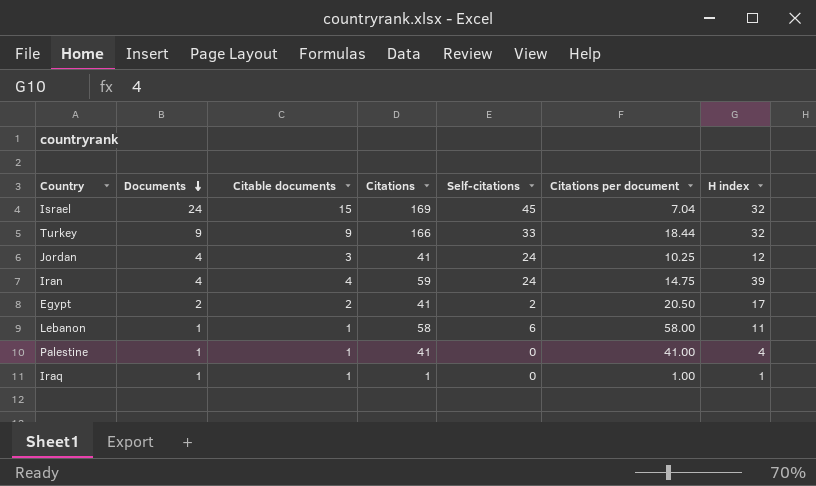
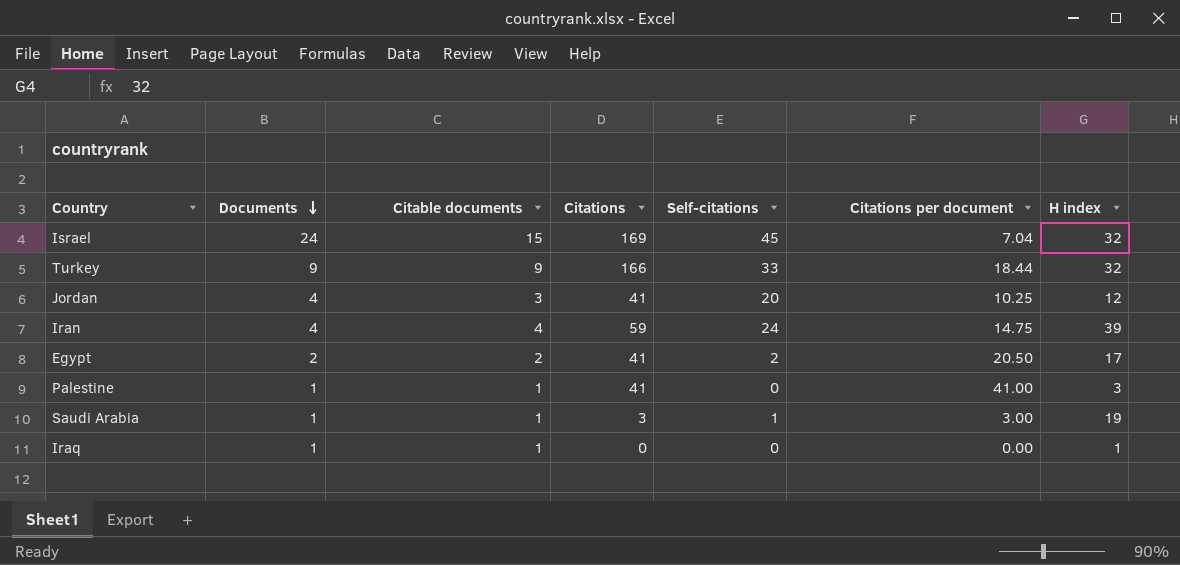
row Lebanon: 1 | 1 | 58 | 6 | 58.00 | 11 -> none
Jordan | Self-citations: 24 -> 20
Palestine | H index: 4 -> 3
row Saudi Arabia: none -> 1 | 1 | 3 | 1 | 3.00 | 19
Iraq | Citations: 1 -> 0
Iraq | Citations per document: 1.00 -> 0.00

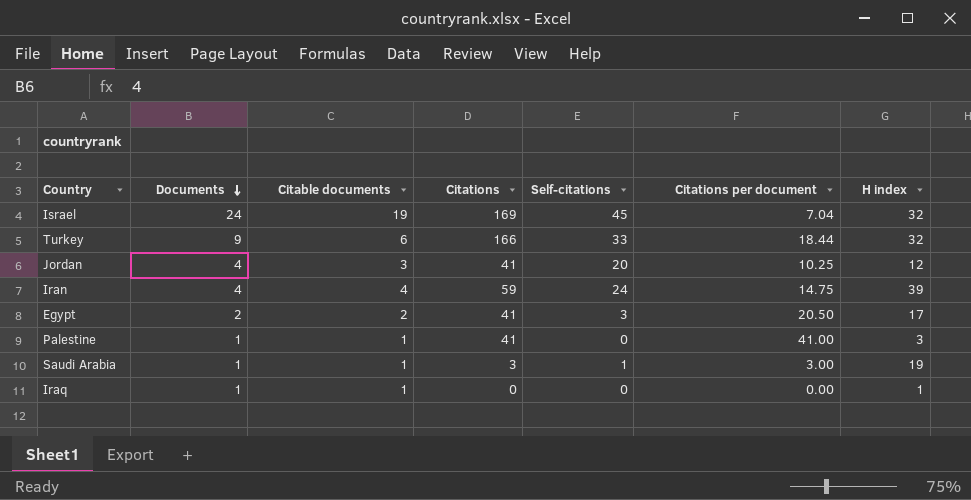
Israel | Citable documents: 15 -> 19
Turkey | Citable documents: 9 -> 6
Egypt | Self-citations: 2 -> 3

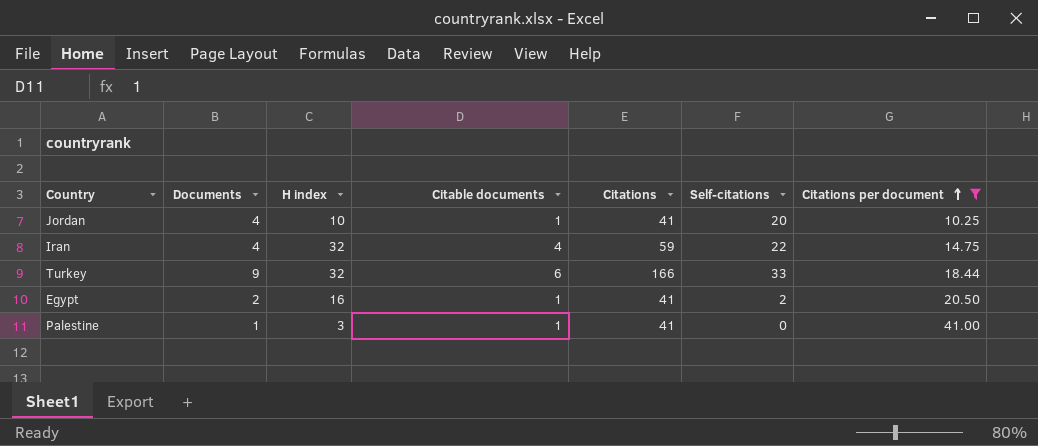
filter: none -> Citations per document >= 10.25
row order: Documents descending -> Citations per document ascending
column H index | position: 7 -> 3
Jordan | H index: 12 -> 10
Jordan | Citable documents: 3 -> 1
Iran | H index: 39 -> 32
Iran | Self-citations: 24 -> 22
Egypt | H index: 17 -> 16
Egypt | Citable documents: 2 -> 1
Egypt | Self-citations: 3 -> 2

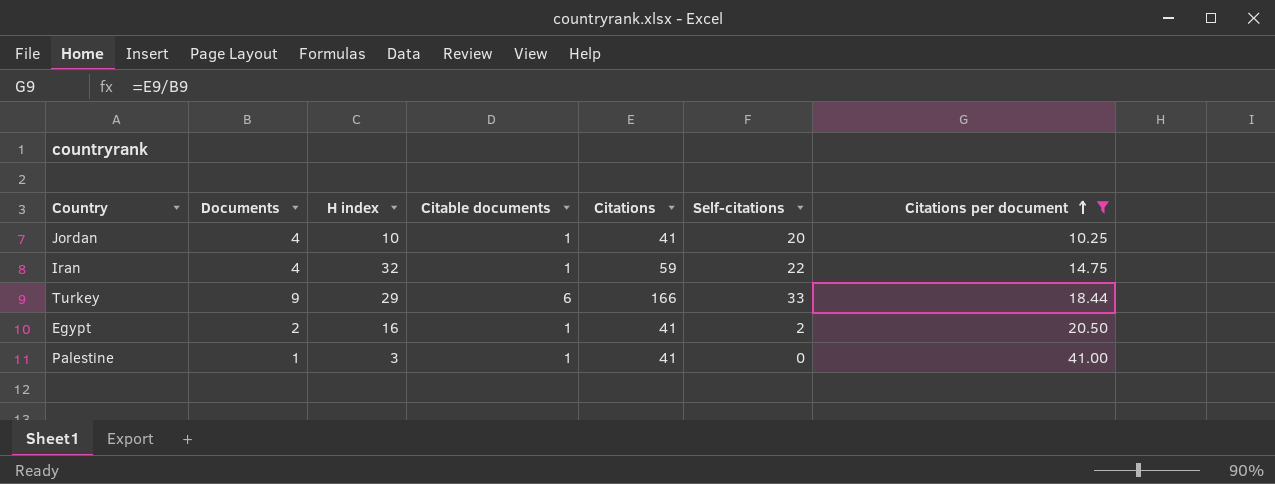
Iran | Citable documents: 4 -> 1
Turkey | H index: 32 -> 29

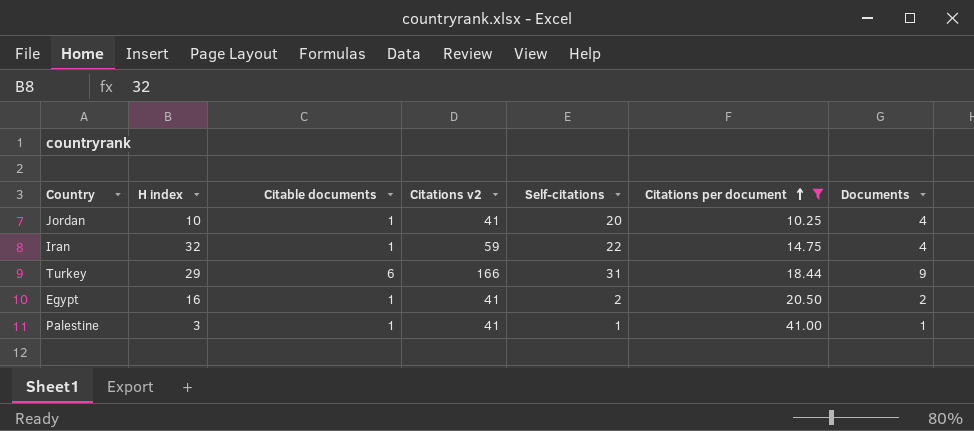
column name: Citations -> Citations v2
column Documents | position: 2 -> 7
Turkey | Self-citations: 33 -> 31
Palestine | Self-citations: 0 -> 1

